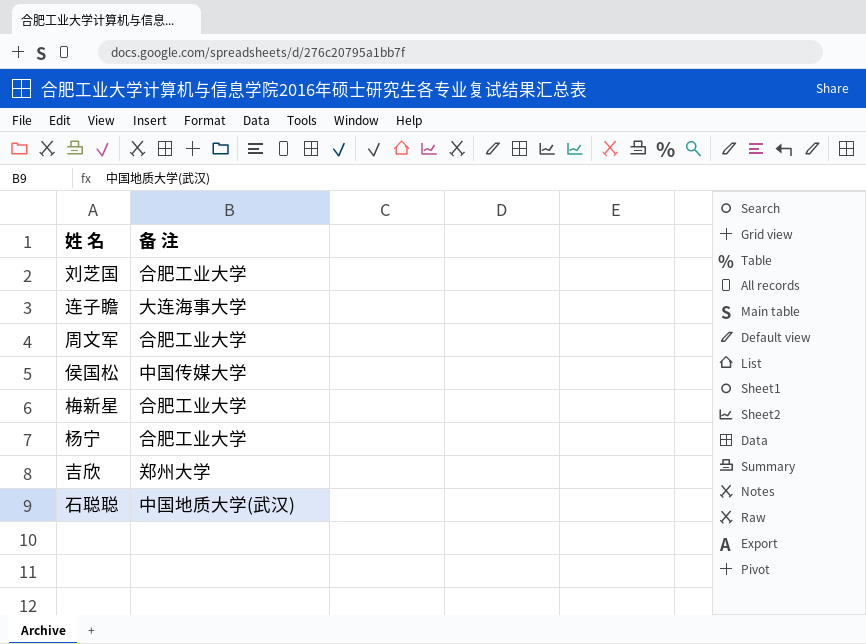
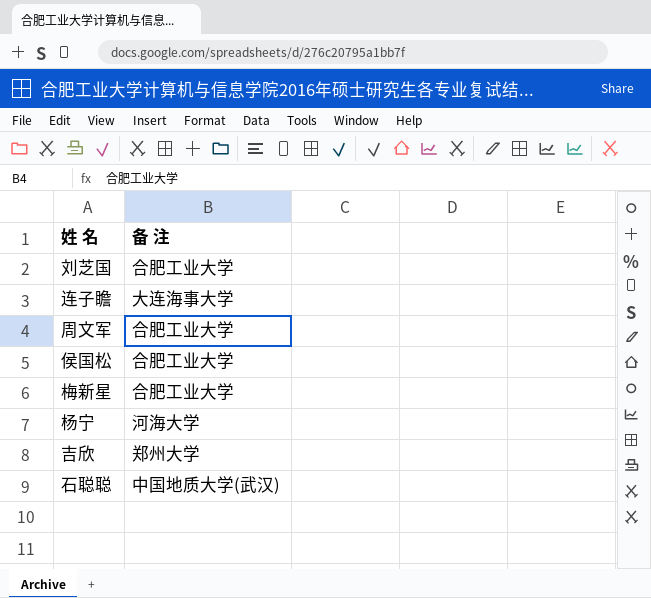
侯国松 | 备 注: 中国传媒大学 -> 合肥工业大学
杨宁 | 备 注: 合肥工业大学 -> 河海大学

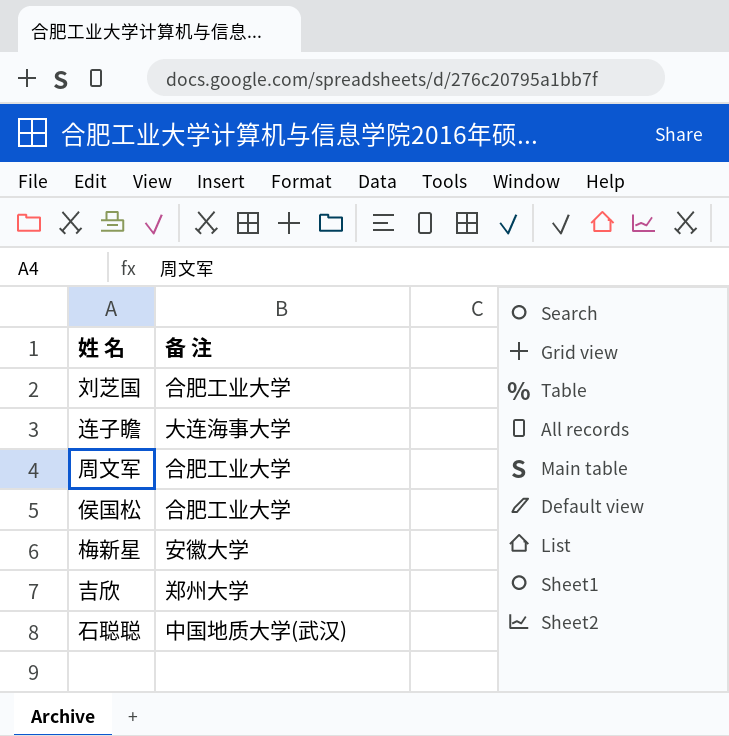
row 杨宁: 河海大学 -> none
梅新星 | 备 注: 合肥工业大学 -> 安徽大学

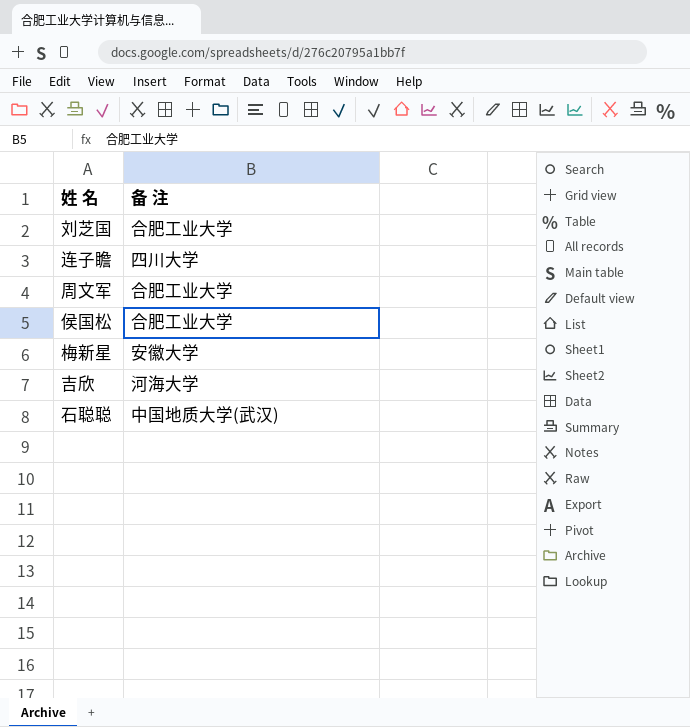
连子瞻 | 备 注: 大连海事大学 -> 四川大学
吉欣 | 备 注: 郑州大学 -> 河海大学

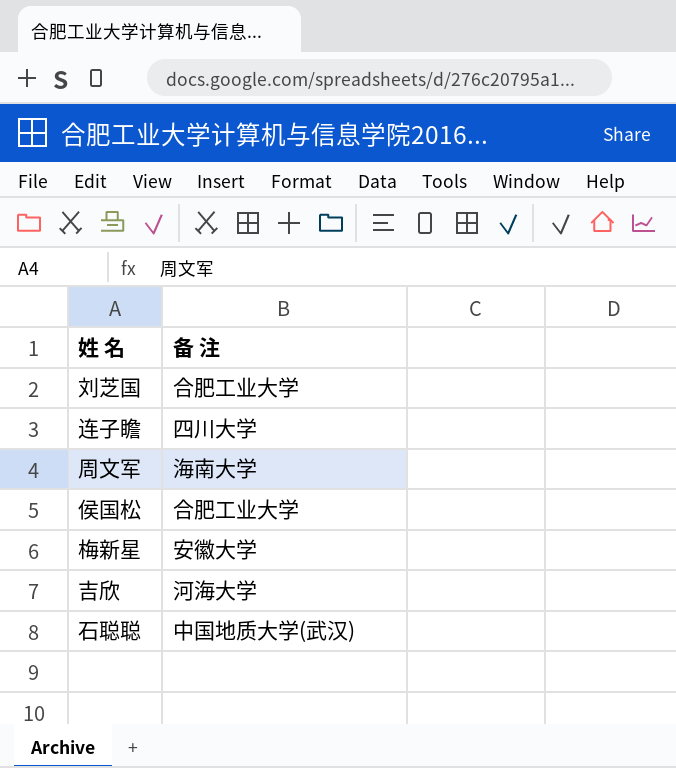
周文军 | 备 注: 合肥工业大学 -> 海南大学

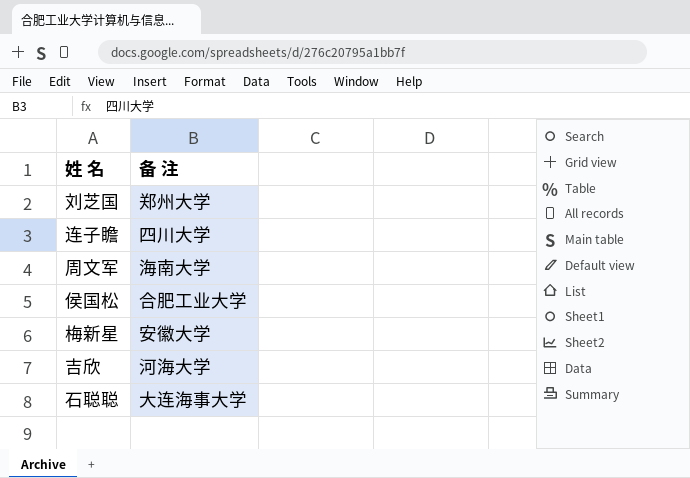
刘芝国 | 备 注: 合肥工业大学 -> 郑州大学
石聪聪 | 备 注: 中国地质大学(武汉) -> 大连海事大学

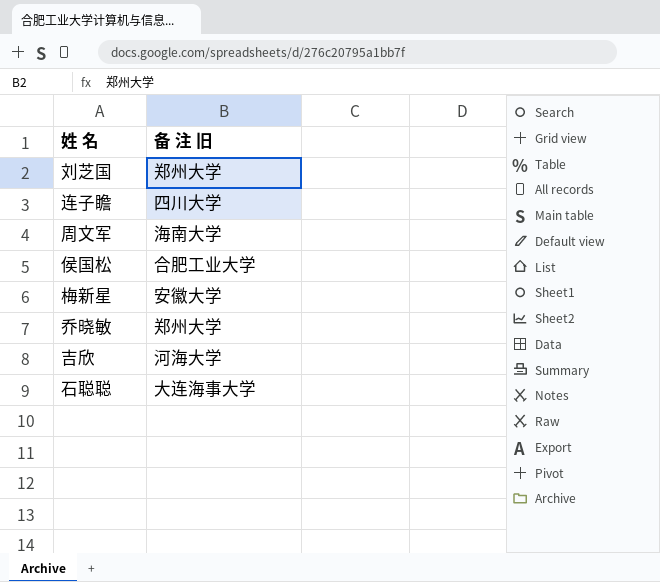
column name: 备 注 -> 备 注 旧
row 乔晓敏: none -> 郑州大学

